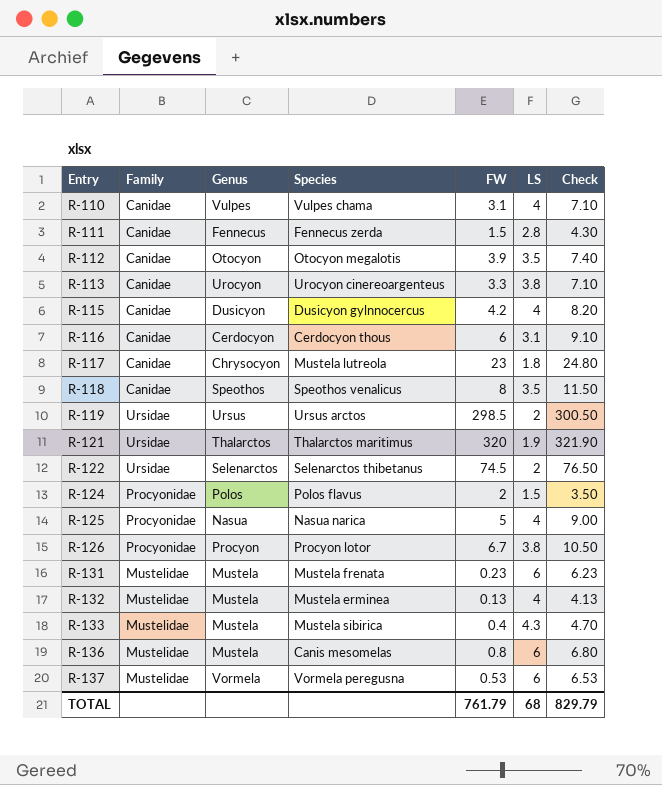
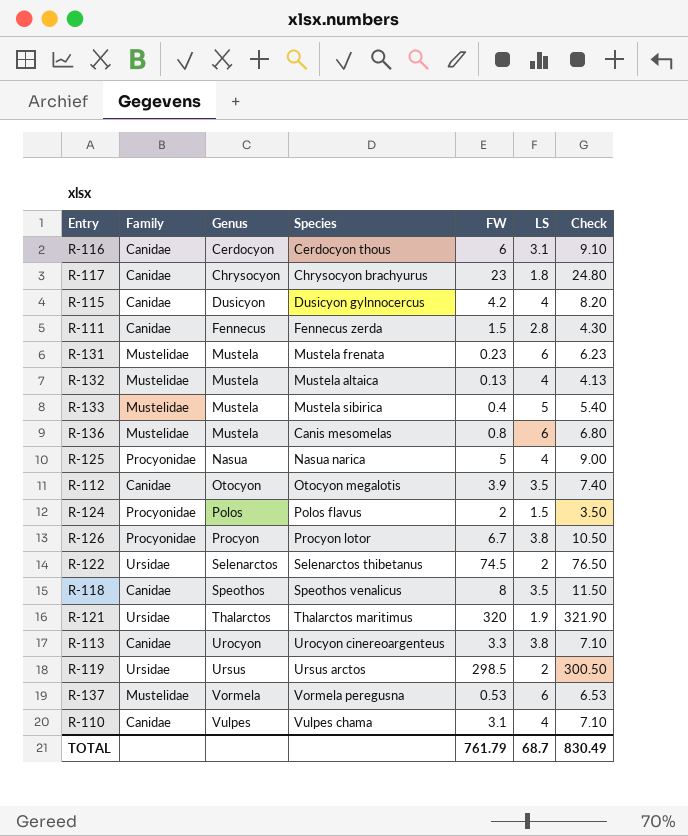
row order: Entry ascending -> Genus ascending
R-117 | Species: Mustela lutreola -> Chrysocyon brachyurus
R-132 | Species: Mustela erminea -> Mustela altaica
R-133 | LS: 4.3 -> 5
R-133 | Check: 4.70 -> 5.40
TOTAL | LS: 68 -> 68.7
TOTAL | Check: 829.79 -> 830.49

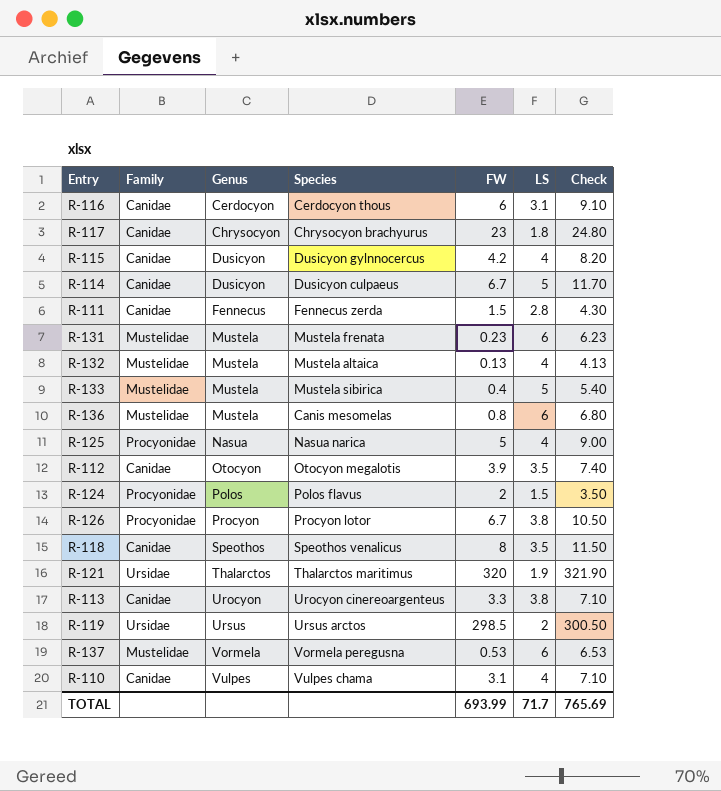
row R-122: Ursidae | Selenarctos | Selenarctos thibetanus | 74.5 | 2 | 76.50 -> none
row R-114: none -> Canidae | Dusicyon | Dusicyon culpaeus | 6.7 | 5 | 11.70
TOTAL | FW: 761.79 -> 693.99
TOTAL | LS: 68.7 -> 71.7
TOTAL | Check: 830.49 -> 765.69

